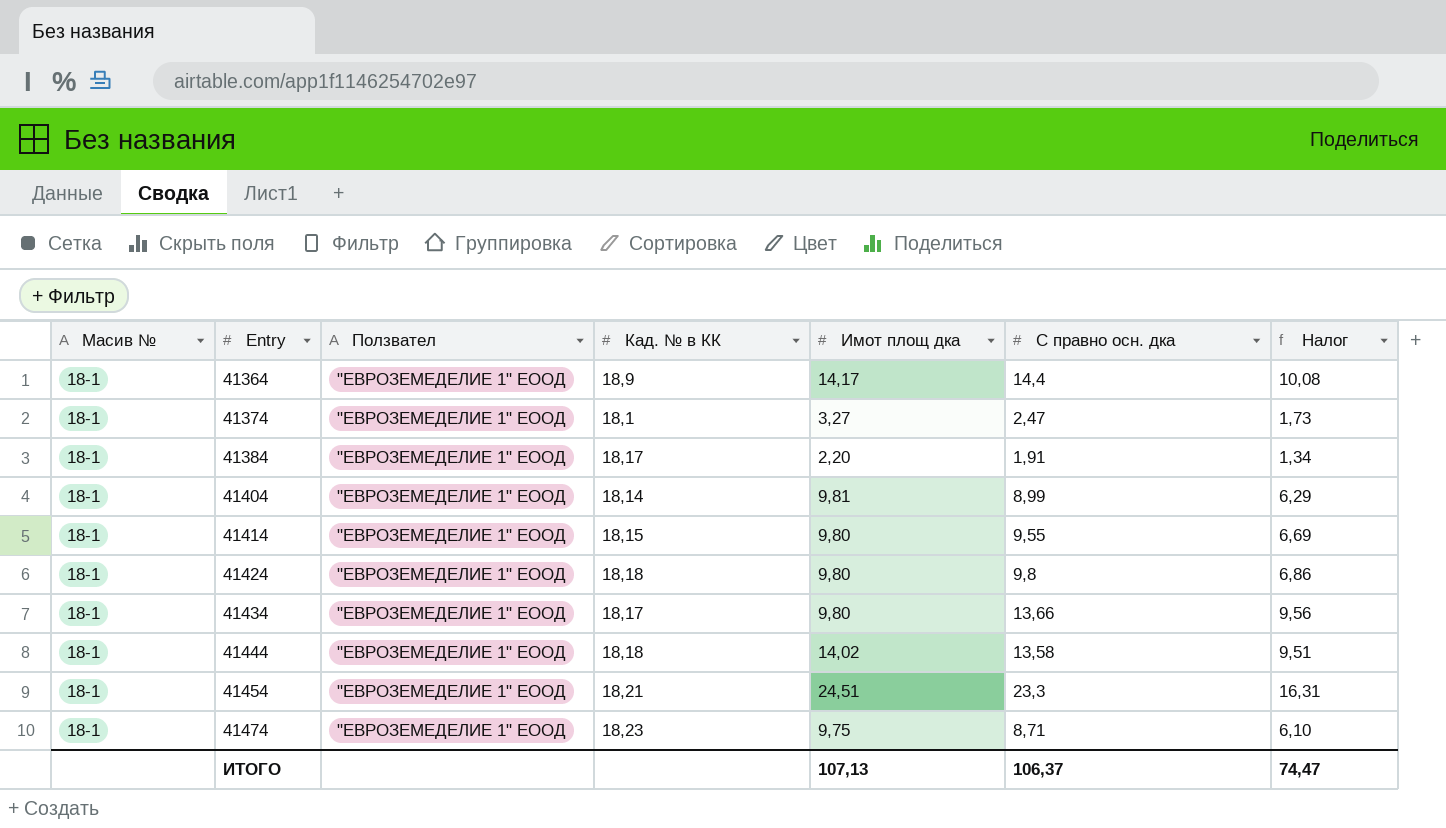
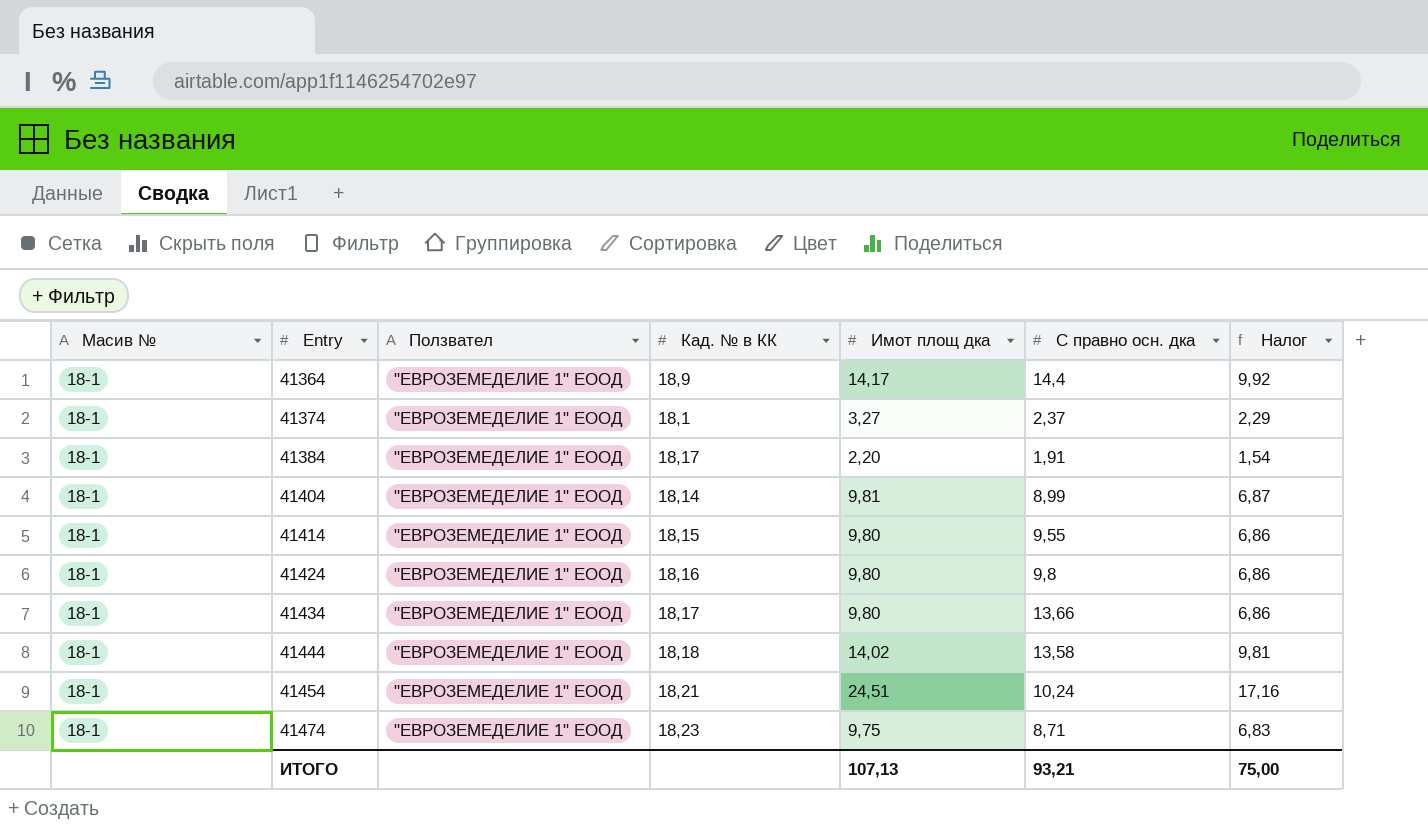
column Налог | formula: [С правно осн. дка] * 0,7 -> [Имот площ дка] * 0,7
41374 | С правно осн. дка: 2,47 -> 2,37
41424 | Кад. № в КК: 18,18 -> 18,16
41454 | С правно осн. дка: 23,3 -> 10,24
ИТОГО | С правно осн. дка: 106,37 -> 93,21
ИТОГО | Налог: 74,47 -> 75,00

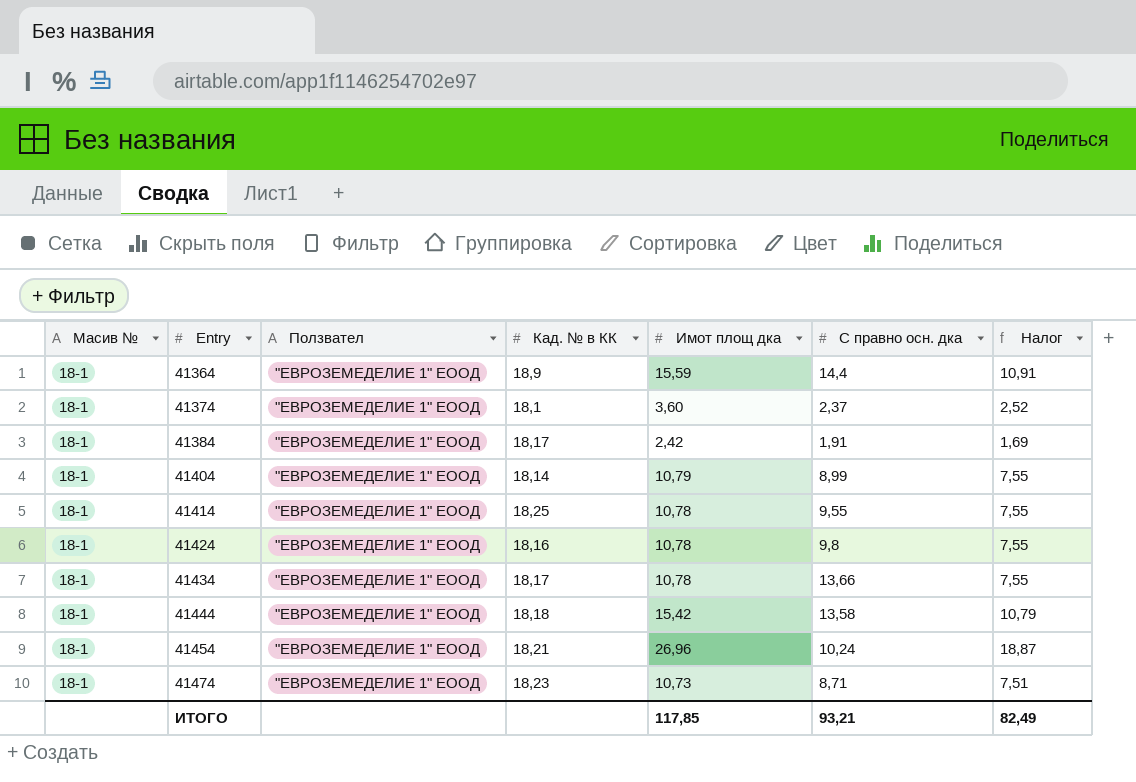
41364 | Имот площ дка: 14,17 -> 15,59
41364 | Налог: 9,92 -> 10,91
41374 | Имот площ дка: 3,27 -> 3,60
41374 | Налог: 2,29 -> 2,52
41384 | Имот площ дка: 2,20 -> 2,42
41384 | Налог: 1,54 -> 1,69
41404 | Имот площ дка: 9,81 -> 10,79
41404 | Налог: 6,87 -> 7,55
41414 | Кад. № в КК: 18,15 -> 18,25
41414 | Имот площ дка: 9,80 -> 10,78
41414 | Налог: 6,86 -> 7,55
41424 | Имот площ дка: 9,80 -> 10,78
41424 | Налог: 6,86 -> 7,55
41434 | Имот площ дка: 9,80 -> 10,78
41434 | Налог: 6,86 -> 7,55
41444 | Имот площ дка: 14,02 -> 15,42
41444 | Налог: 9,81 -> 10,79
41454 | Имот площ дка: 24,51 -> 26,96
41454 | Налог: 17,16 -> 18,87
41474 | Имот площ дка: 9,75 -> 10,73
41474 | Налог: 6,83 -> 7,51
ИТОГО | Имот площ дка: 107,13 -> 117,85
ИТОГО | Налог: 75,00 -> 82,49

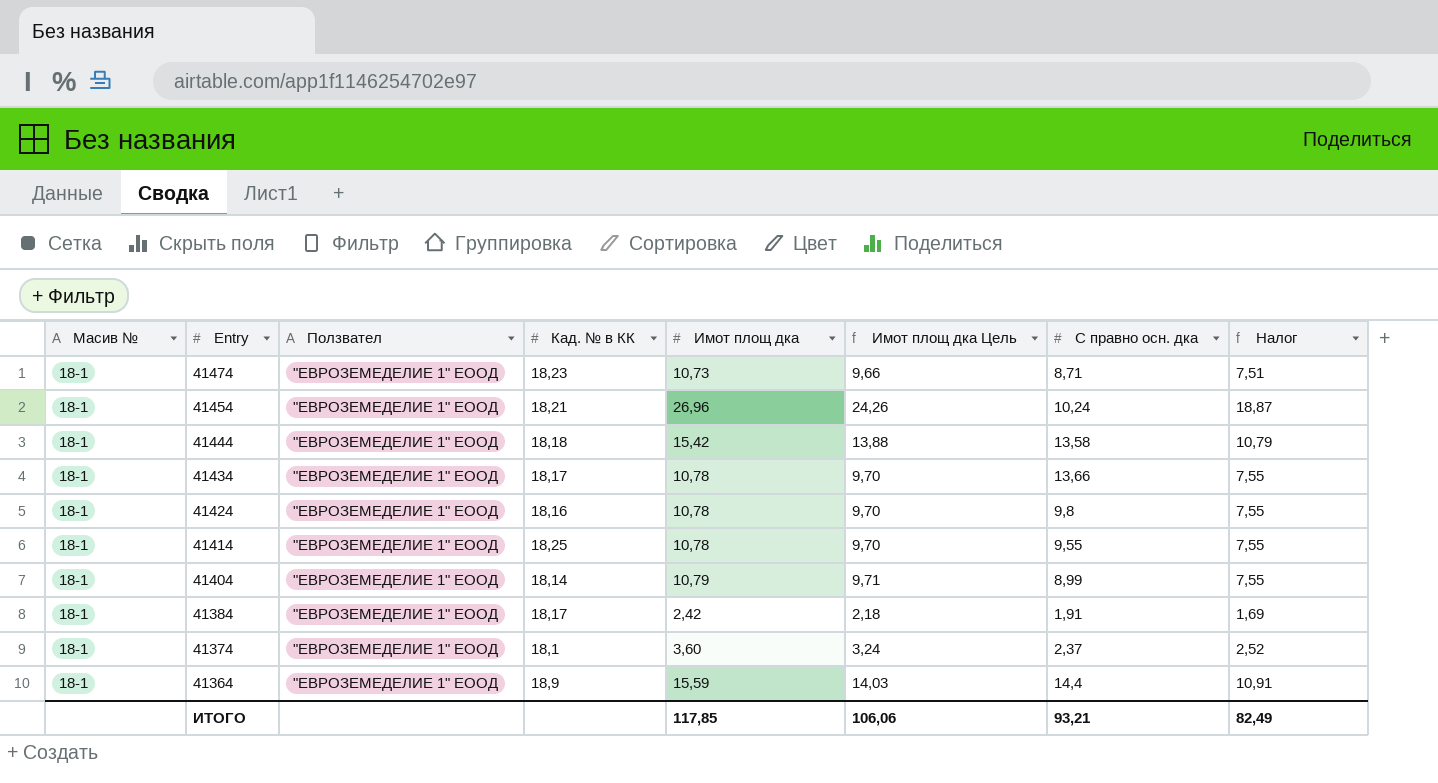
row order: Entry ascending -> Entry descending
column Имот площ дка Цель | formula: none -> [Имот площ дка] * 0,9

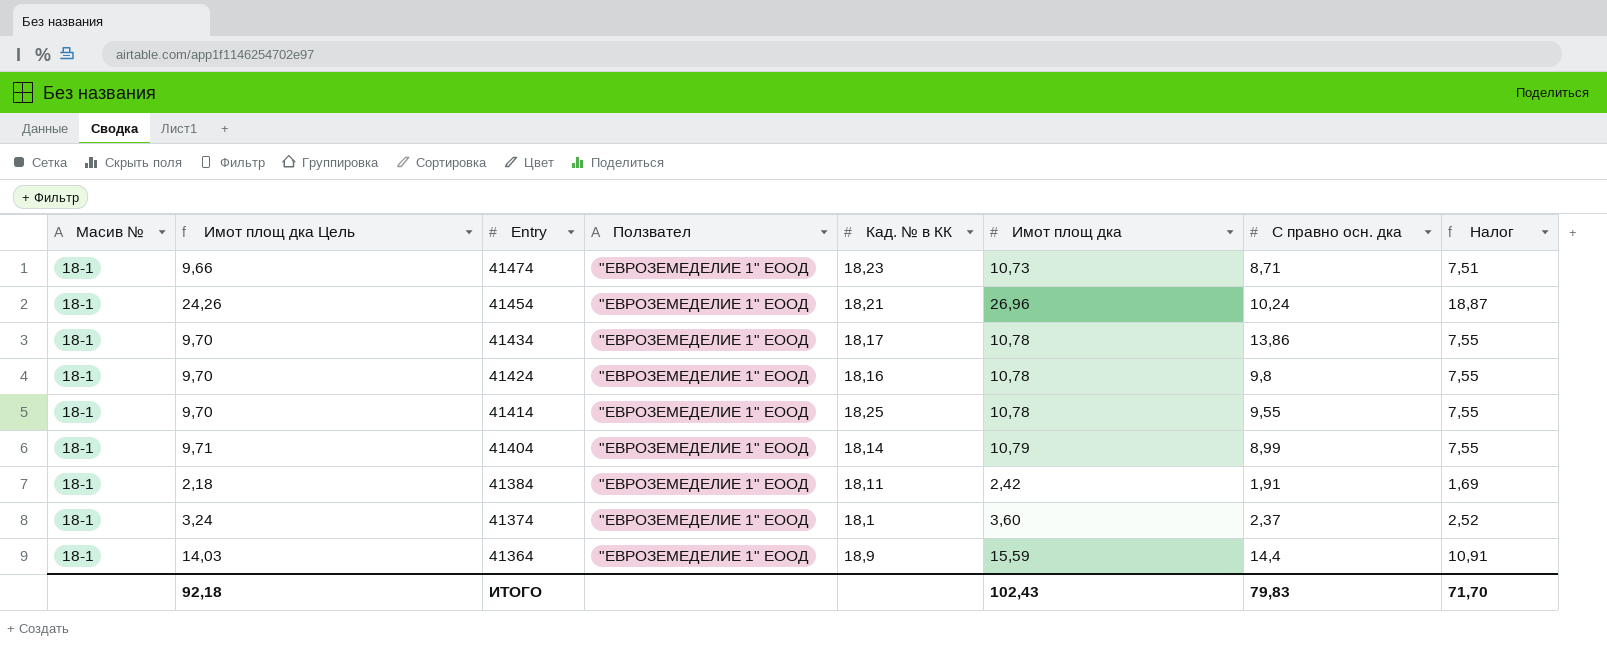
column Имот площ дка Цель | position: 6 -> 2
row 41444: 18-1 | "ЕВРОЗЕМЕДЕЛИЕ 1" ЕООД | 18,18 | 15,42 | 13,88 | 13,58 | 10,79 -> none
41434 | С правно осн. дка: 13,66 -> 13,86
41384 | Кад. № в КК: 18,17 -> 18,11
ИТОГО | Имот площ дка Цель: 106,06 -> 92,18
ИТОГО | Имот площ дка: 117,85 -> 102,43
ИТОГО | С правно осн. дка: 93,21 -> 79,83
ИТОГО | Налог: 82,49 -> 71,70

